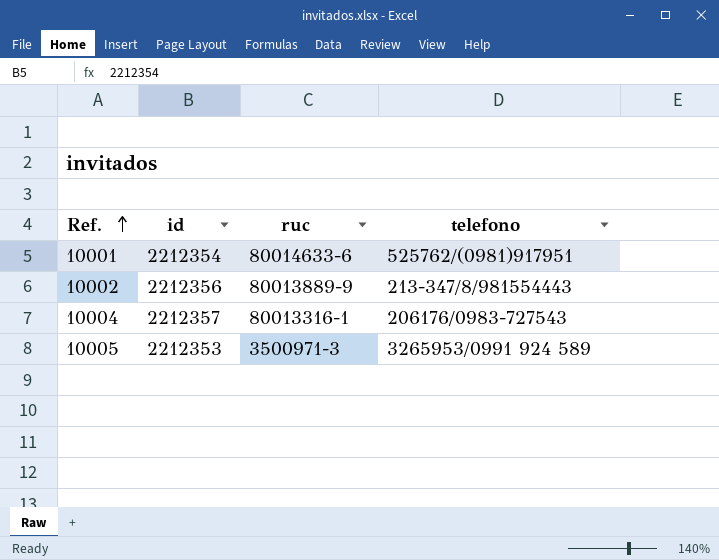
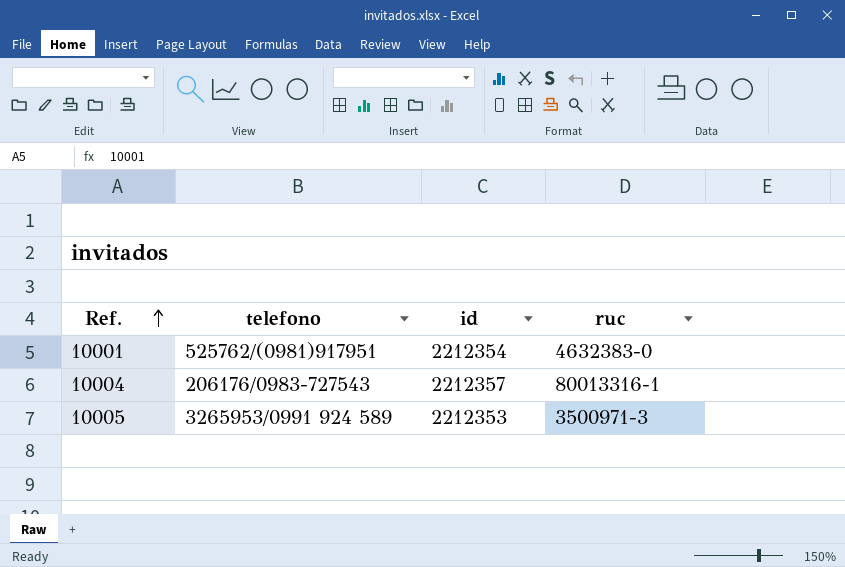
column telefono | position: 4 -> 2
row 10002: 2212356 | 80013889-9 | 213-347/8/981554443 -> none
10001 | ruc: 80014633-6 -> 4632383-0

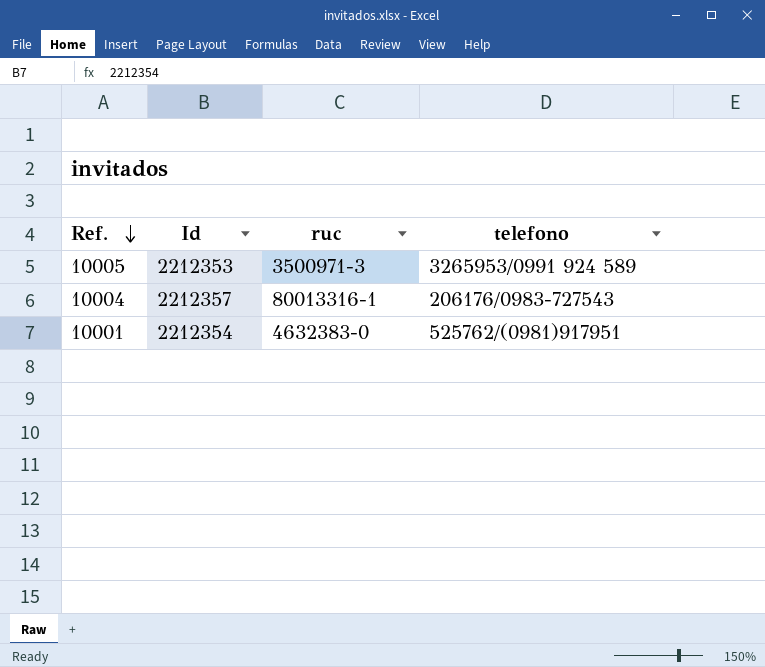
row order: Ref. ascending -> Ref. descending
column name: id -> Id
column telefono | position: 2 -> 4

